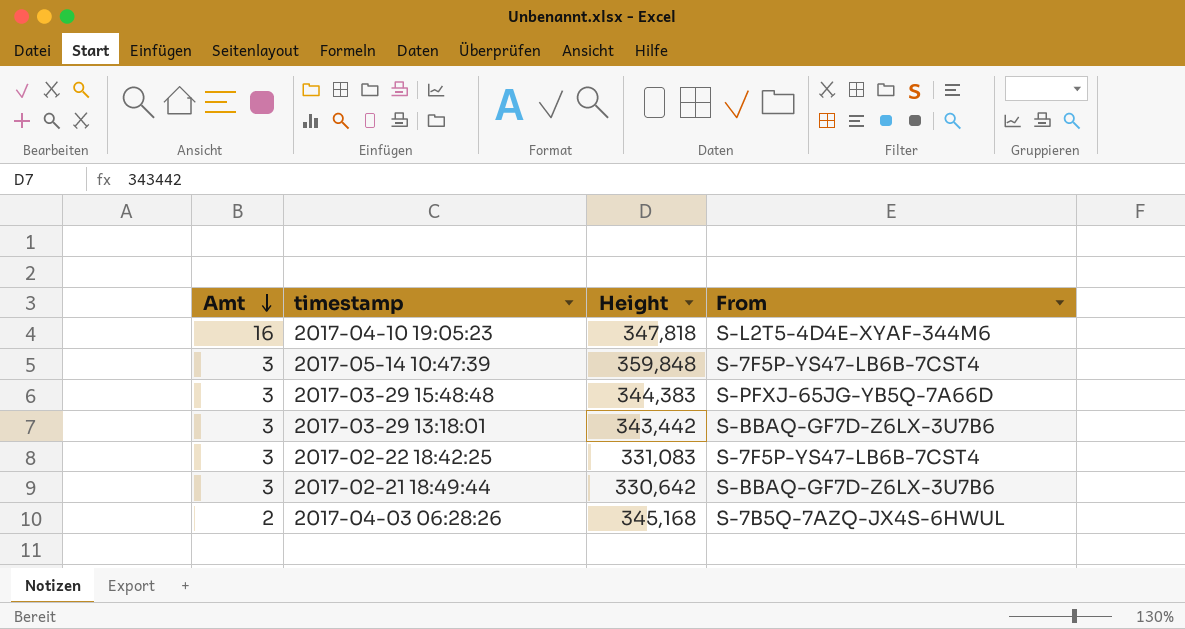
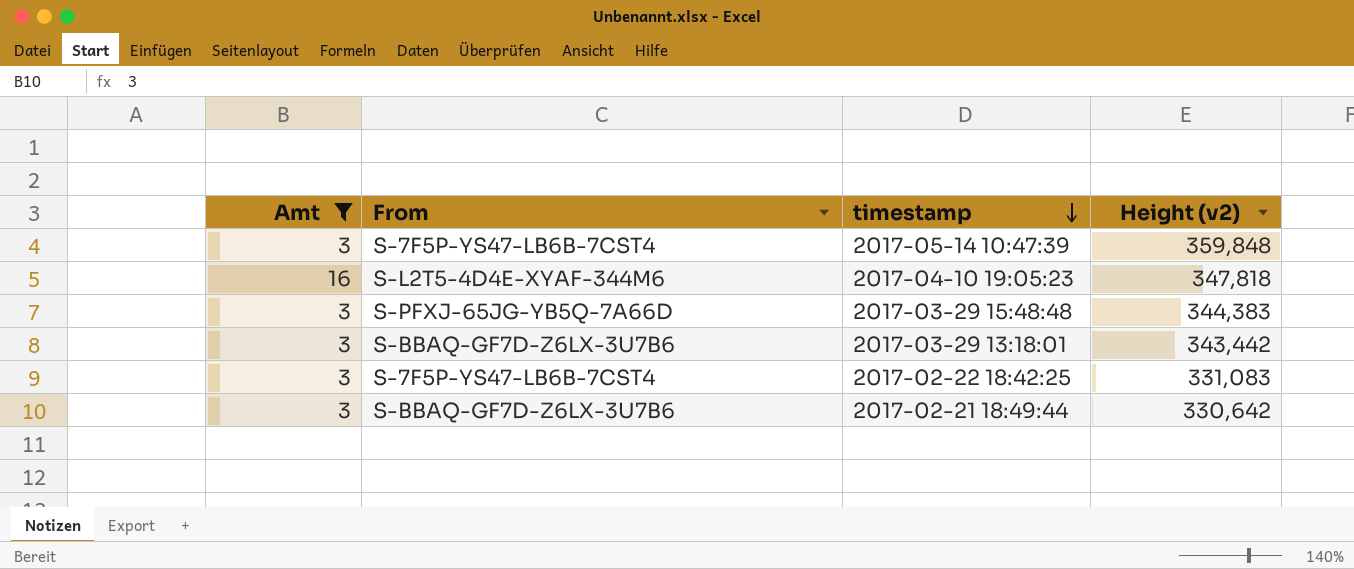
filter: none -> Amt != 2
row order: Amt descending -> timestamp descending
column From | position: 4 -> 2
column name: Height -> Height (v2)

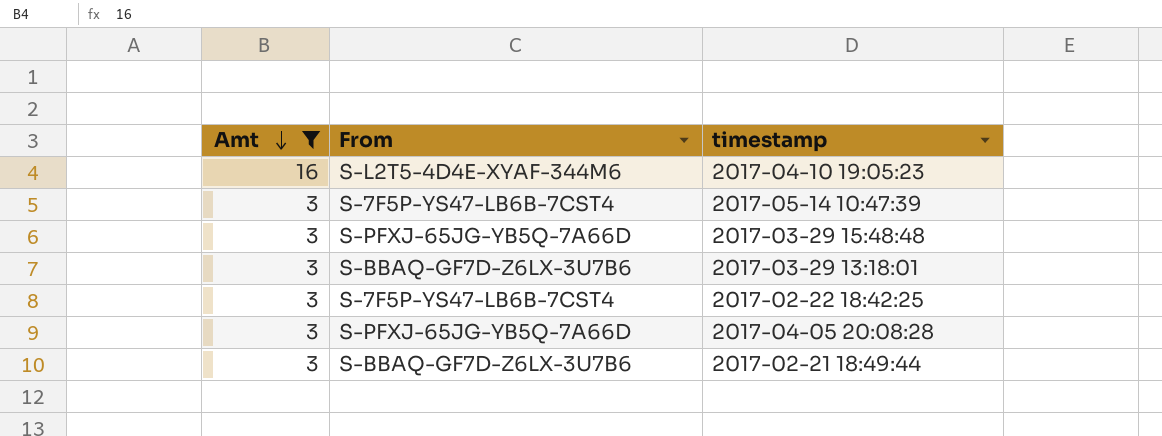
row order: timestamp descending -> Amt descending
column Height (v2) | position: 4 -> none
row 2017-04-05 20:08:28: none -> 3 | S-PFXJ-65JG-YB5Q-7A66D

